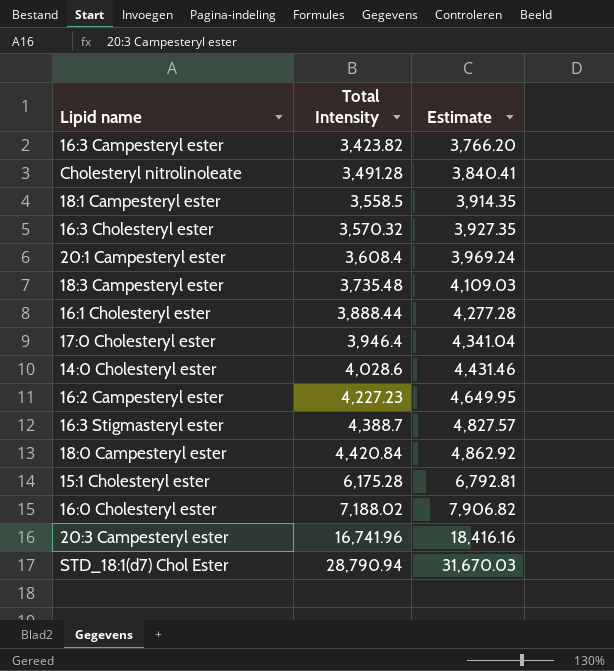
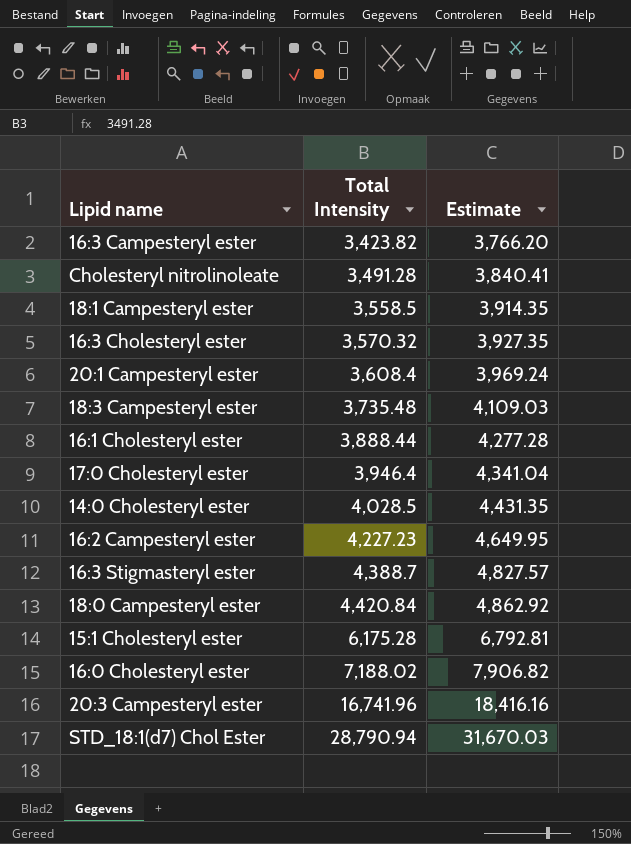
14:0 Cholesteryl ester | Total Intensity: 4,028.6 -> 4,028.5
14:0 Cholesteryl ester | Estimate: 4,431.46 -> 4,431.35

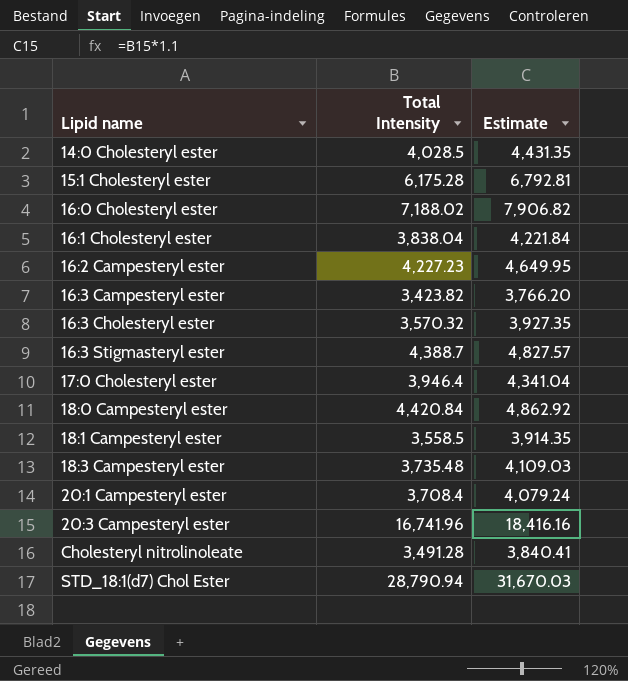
row order: Total Intensity ascending -> Lipid name ascending
16:1 Cholesteryl ester | Total Intensity: 3,888.44 -> 3,838.04
16:1 Cholesteryl ester | Estimate: 4,277.28 -> 4,221.84
20:1 Campesteryl ester | Total Intensity: 3,608.4 -> 3,708.4
20:1 Campesteryl ester | Estimate: 3,969.24 -> 4,079.24

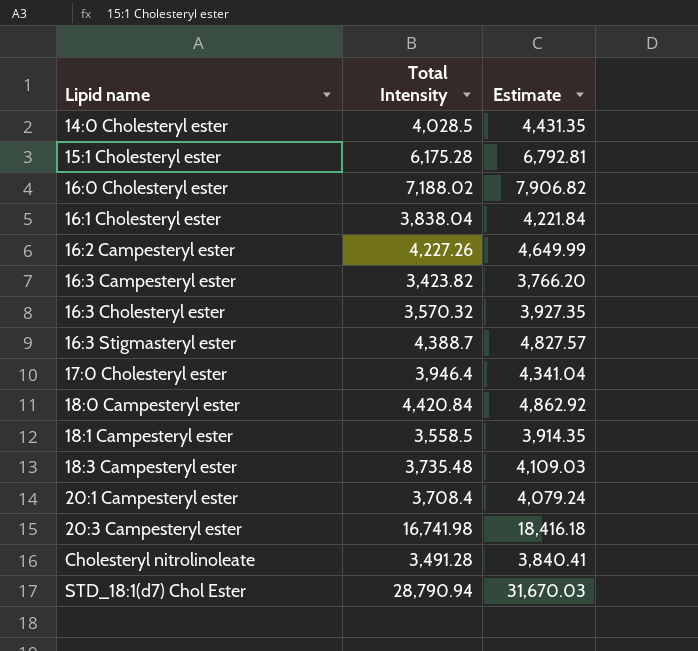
16:2 Campesteryl ester | Total Intensity: 4,227.23 -> 4,227.26
16:2 Campesteryl ester | Estimate: 4,649.95 -> 4,649.99
20:3 Campesteryl ester | Total Intensity: 16,741.96 -> 16,741.98
20:3 Campesteryl ester | Estimate: 18,416.16 -> 18,416.18

